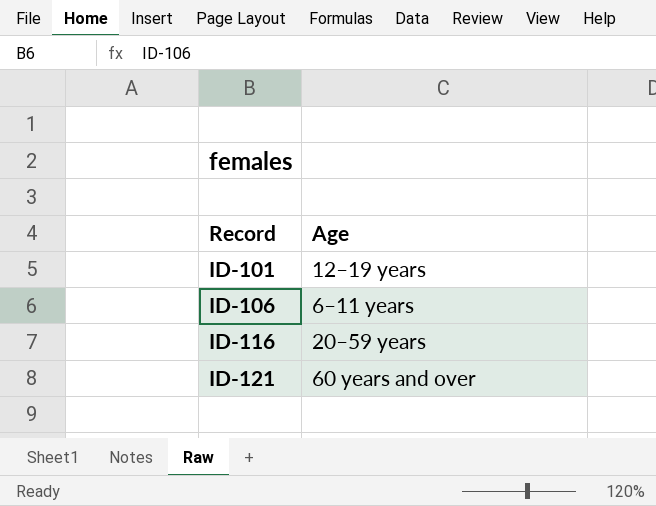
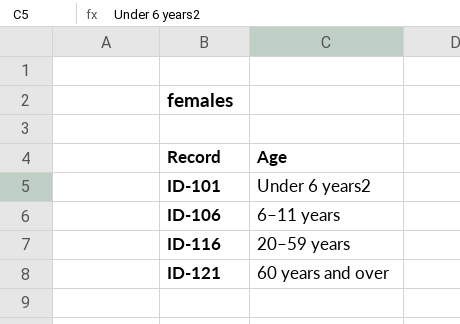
ID-101 | Age: 12–19 years -> Under 6 years2

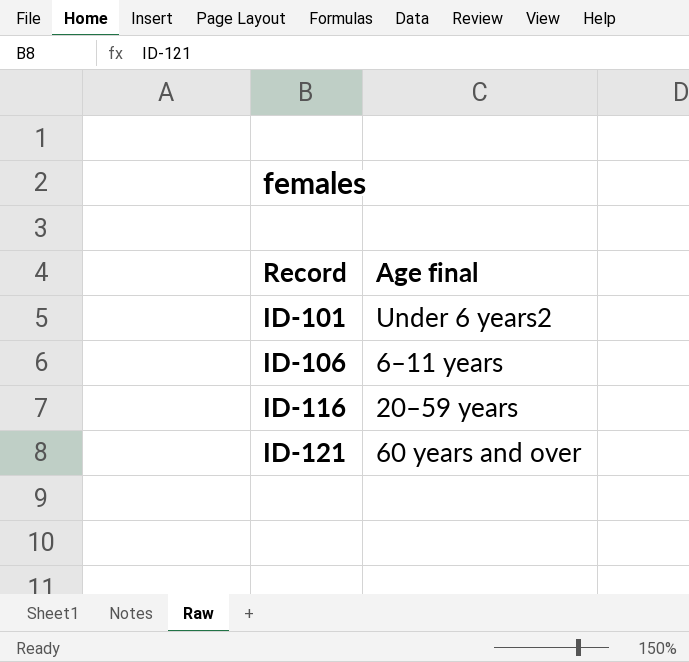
column name: Age -> Age final

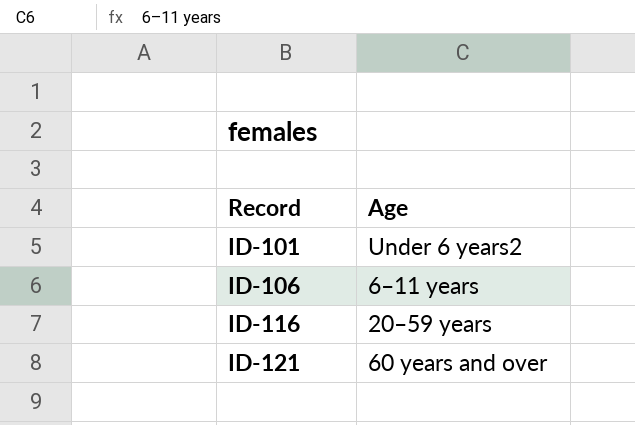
column name: Age final -> Age

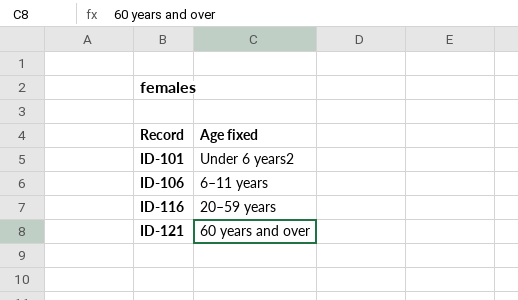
column name: Age -> Age fixed

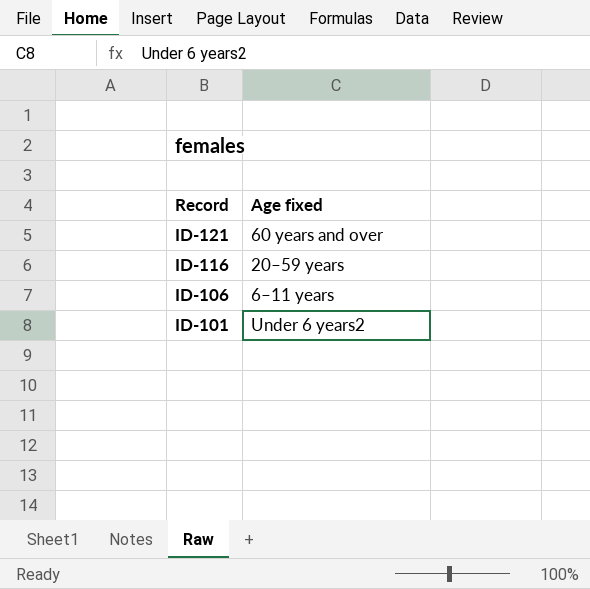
row order: Record ascending -> Record descending

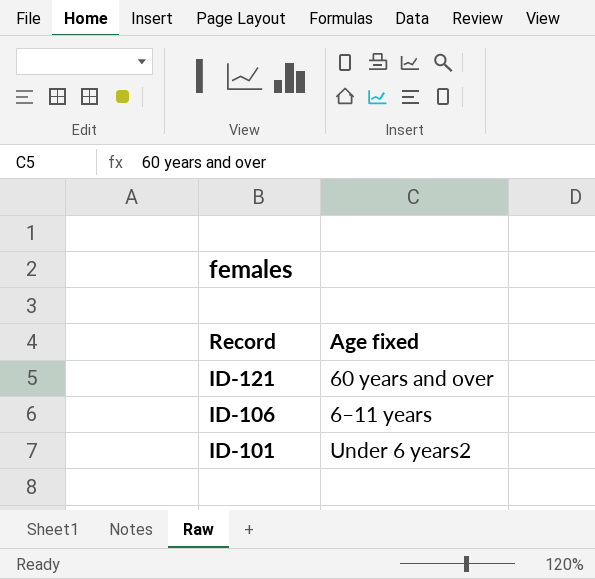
row ID-116: 20–59 years -> none

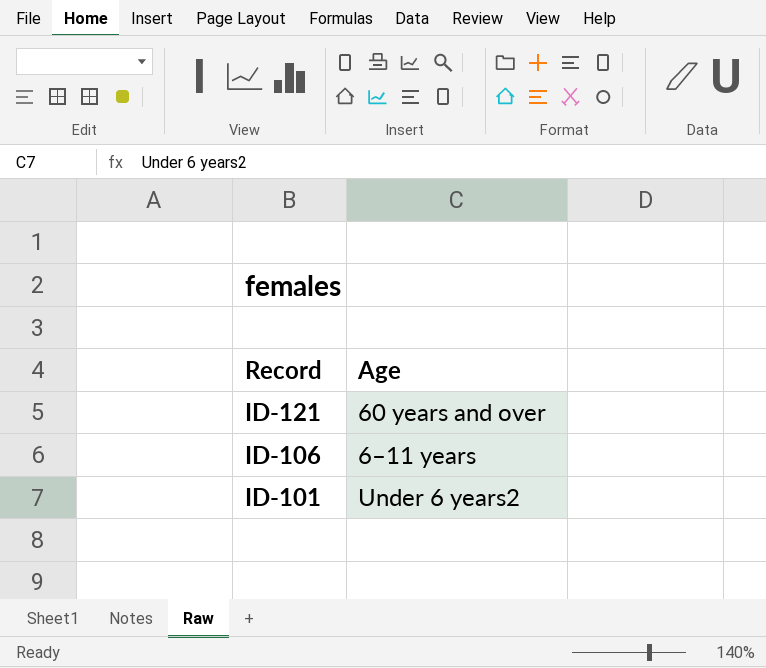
column name: Age fixed -> Age

